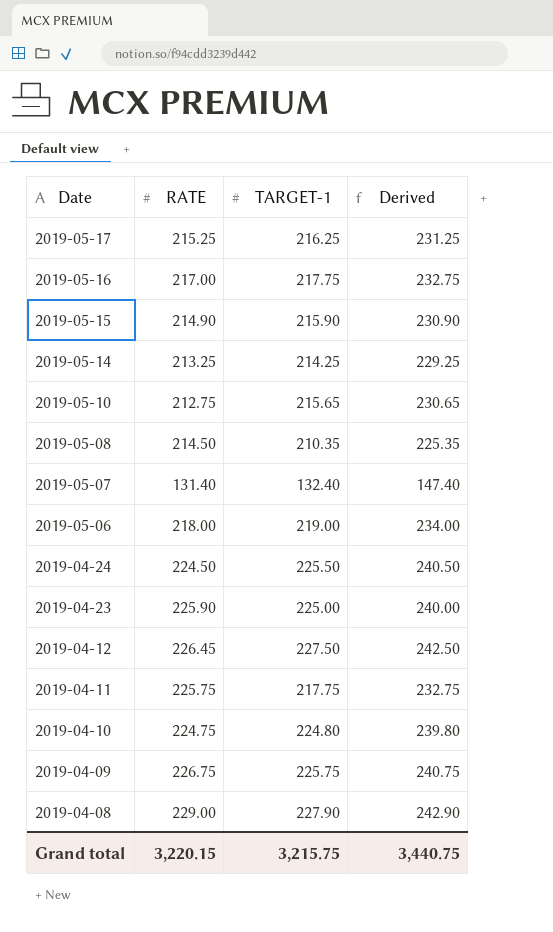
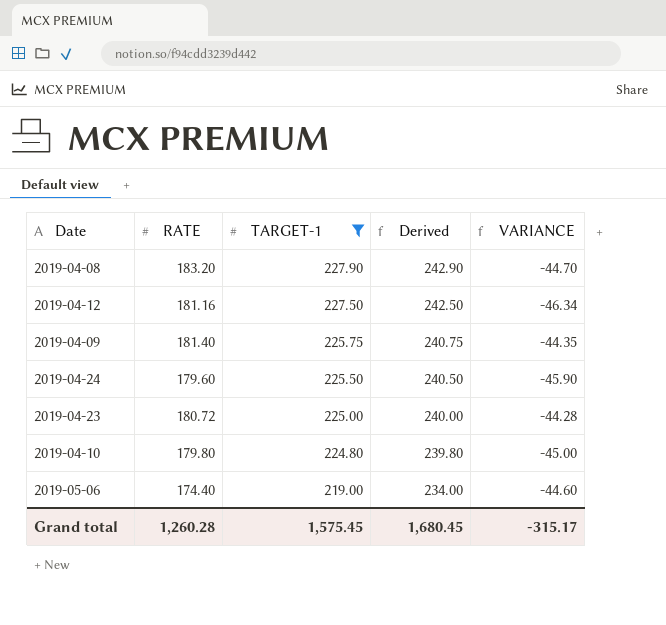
filter: none -> TARGET-1 >= 219.00
row order: Date descending -> TARGET-1 descending
column VARIANCE | formula: none -> [RATE] - [TARGET-1]
2019-04-08 | RATE: 229.00 -> 183.20
2019-04-12 | RATE: 226.45 -> 181.16
2019-04-09 | RATE: 226.75 -> 181.40
2019-04-24 | RATE: 224.50 -> 179.60
2019-04-23 | RATE: 225.90 -> 180.72
2019-04-10 | RATE: 224.75 -> 179.80
2019-05-06 | RATE: 218.00 -> 174.40
Grand total | RATE: 3,220.15 -> 1,260.28
Grand total | TARGET-1: 3,215.75 -> 1,575.45
Grand total | Derived: 3,440.75 -> 1,680.45

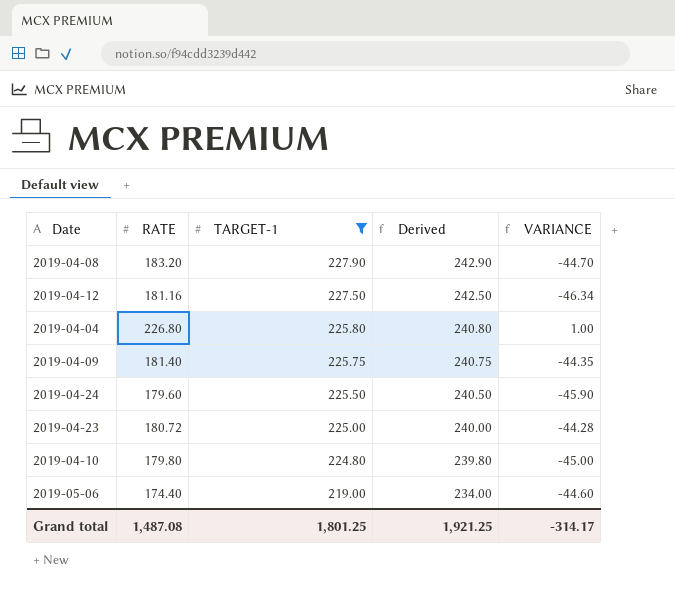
row 2019-04-04: none -> 226.80 | 225.80 | 240.80 | 1.00
Grand total | RATE: 1,260.28 -> 1,487.08
Grand total | TARGET-1: 1,575.45 -> 1,801.25
Grand total | Derived: 1,680.45 -> 1,921.25
Grand total | VARIANCE: -315.17 -> -314.17

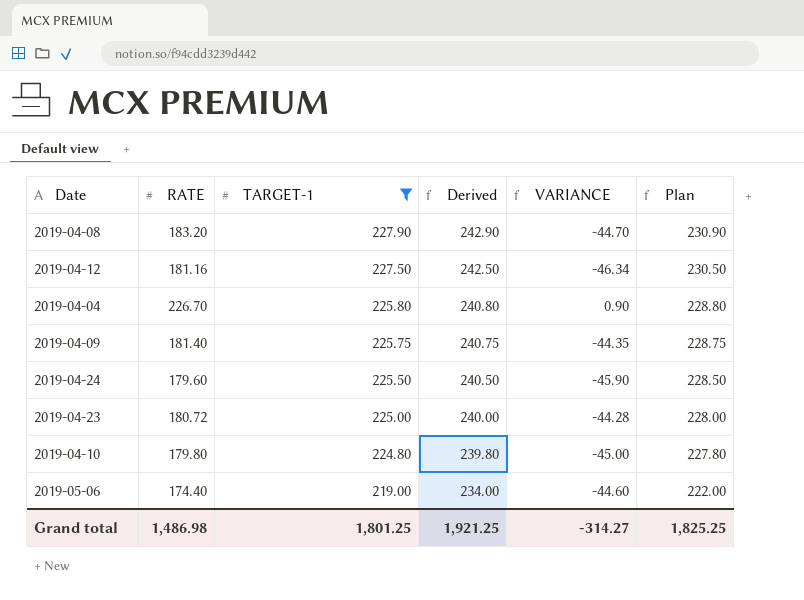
column Plan | formula: none -> [TARGET-1] + 3
2019-04-04 | RATE: 226.80 -> 226.70
2019-04-04 | VARIANCE: 1.00 -> 0.90
Grand total | RATE: 1,487.08 -> 1,486.98
Grand total | VARIANCE: -314.17 -> -314.27

